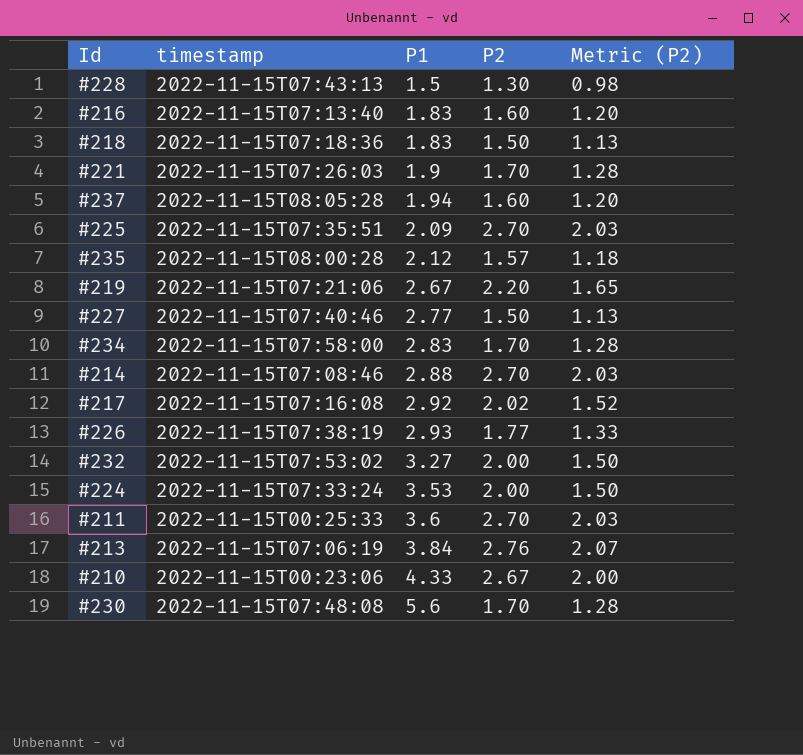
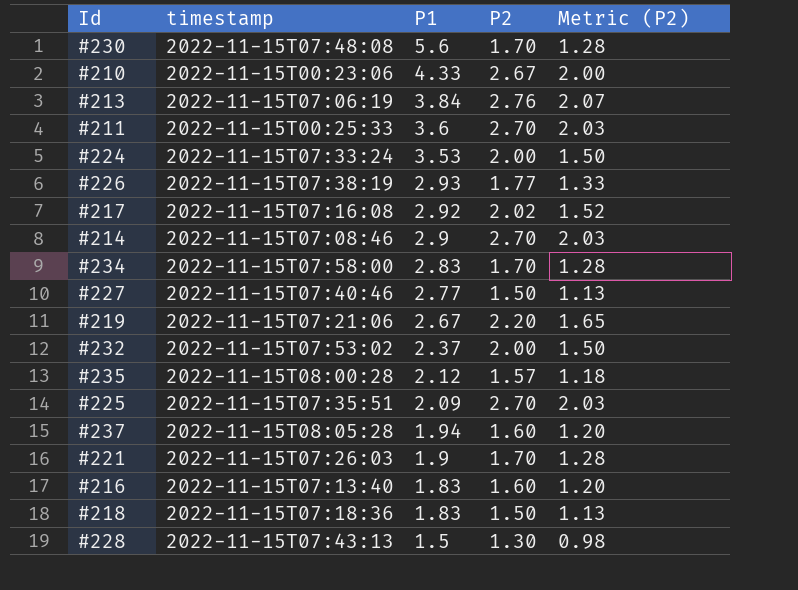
row order: P1 ascending -> P1 descending
#214 | P1: 2.88 -> 2.9
#232 | P1: 3.27 -> 2.37

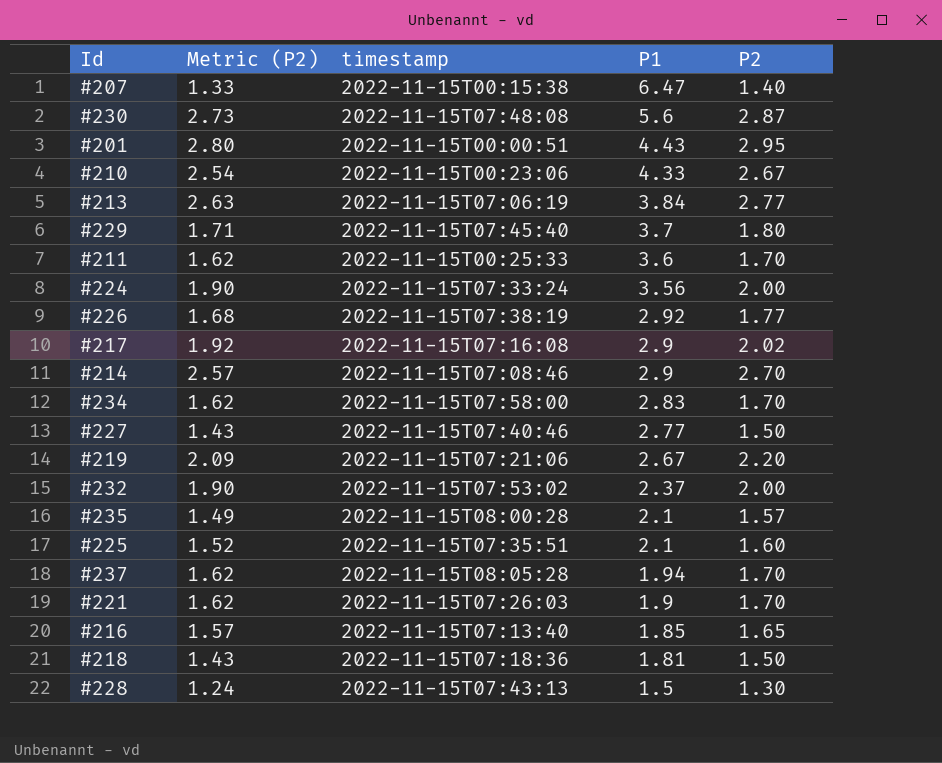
column Metric (P2) | formula: [P2] * 0.75 -> [P2] * 0.95
column Metric (P2) | position: 5 -> 2
row #207: none -> 1.33 | 2022-11-15T00:15:38 | 6.47 | 1.40
#230 | P2: 1.70 -> 2.87
row #201: none -> 2.80 | 2022-11-15T00:00:51 | 4.43 | 2.95
#213 | P2: 2.76 -> 2.77
row #229: none -> 1.71 | 2022-11-15T07:45:40 | 3.7 | 1.80
#211 | P2: 2.70 -> 1.70
#224 | P1: 3.53 -> 3.56
#226 | P1: 2.93 -> 2.92
#217 | P1: 2.92 -> 2.9
#235 | P1: 2.12 -> 2.1
#225 | P1: 2.09 -> 2.1
#225 | P2: 2.70 -> 1.60
#237 | P2: 1.60 -> 1.70
#216 | P1: 1.83 -> 1.85
#216 | P2: 1.60 -> 1.65
#218 | P1: 1.83 -> 1.81

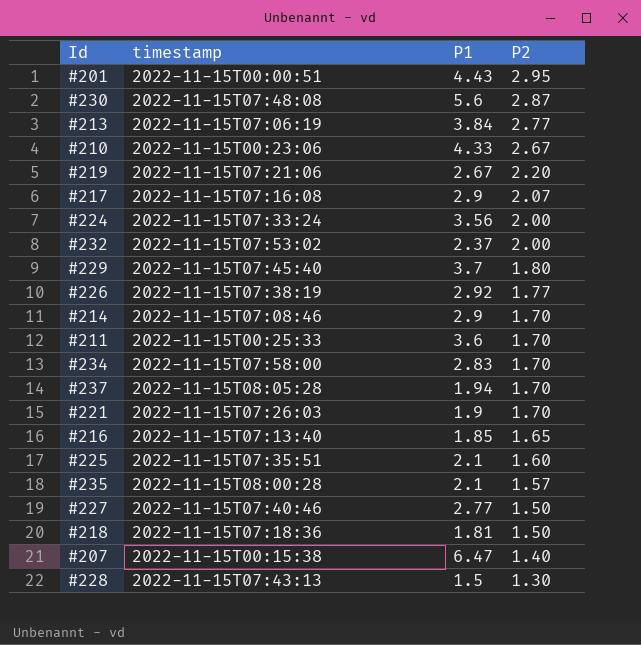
row order: P1 descending -> P2 descending
column Metric (P2) | formula: [P2] * 0.95 -> none
#217 | P2: 2.02 -> 2.07
#214 | P2: 2.70 -> 1.70

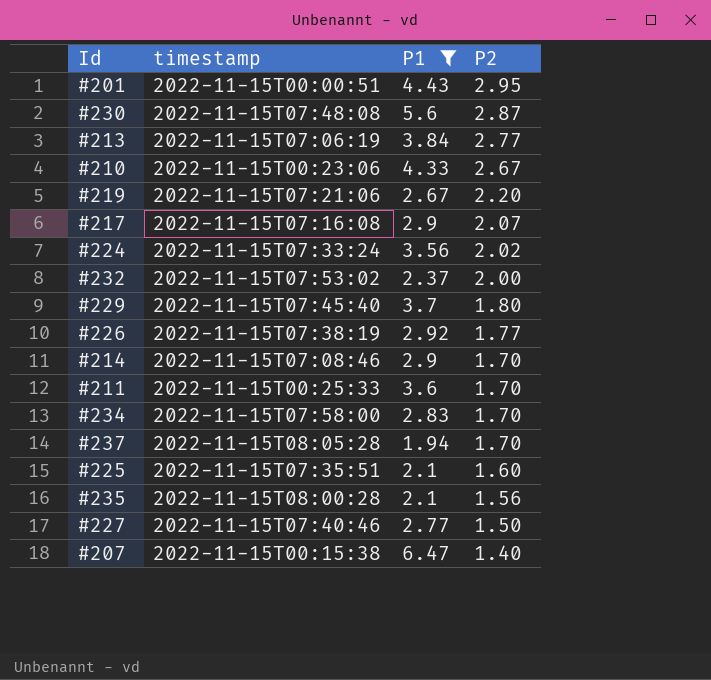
filter: none -> P1 >= 1.94
#224 | P2: 2.00 -> 2.02
#235 | P2: 1.57 -> 1.56

